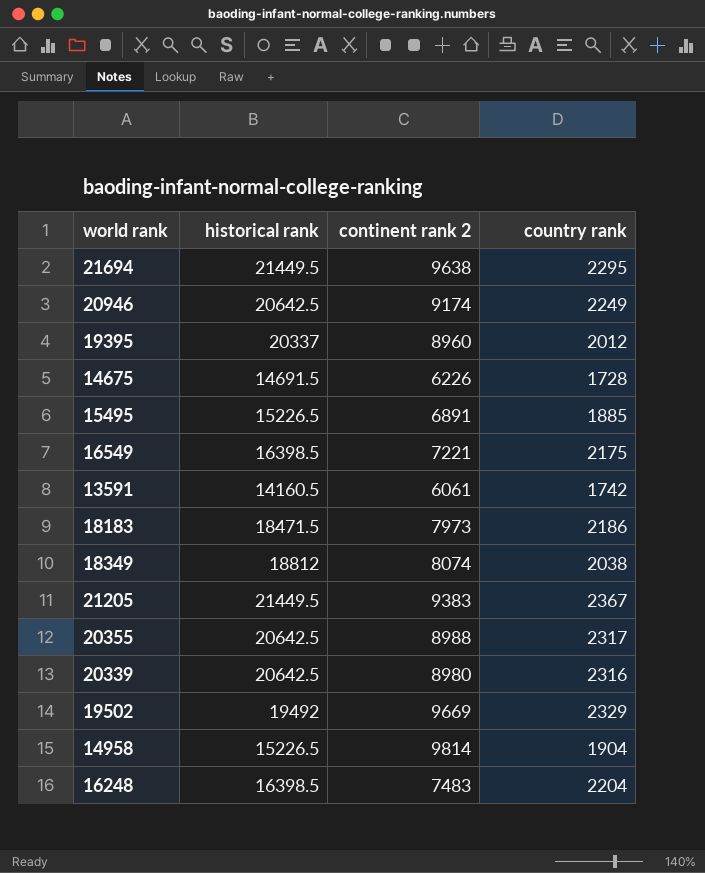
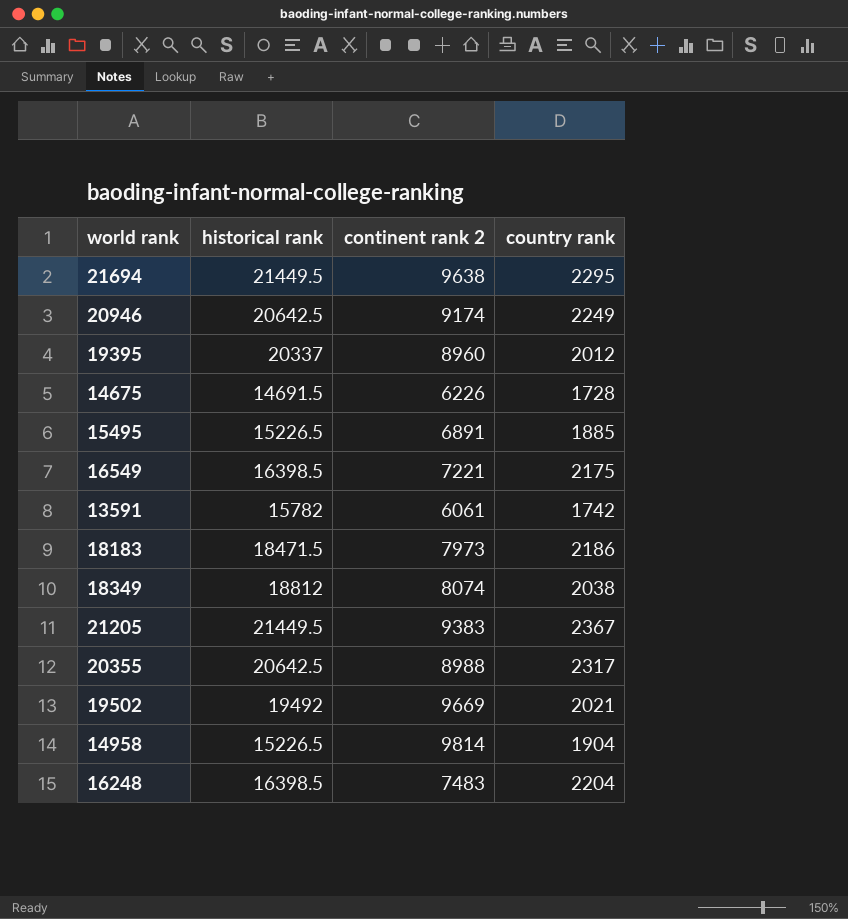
row 20339: 20642.5 | 8980 | 2316 -> none
13591 | historical rank: 14160.5 -> 15782
19502 | country rank: 2329 -> 2021

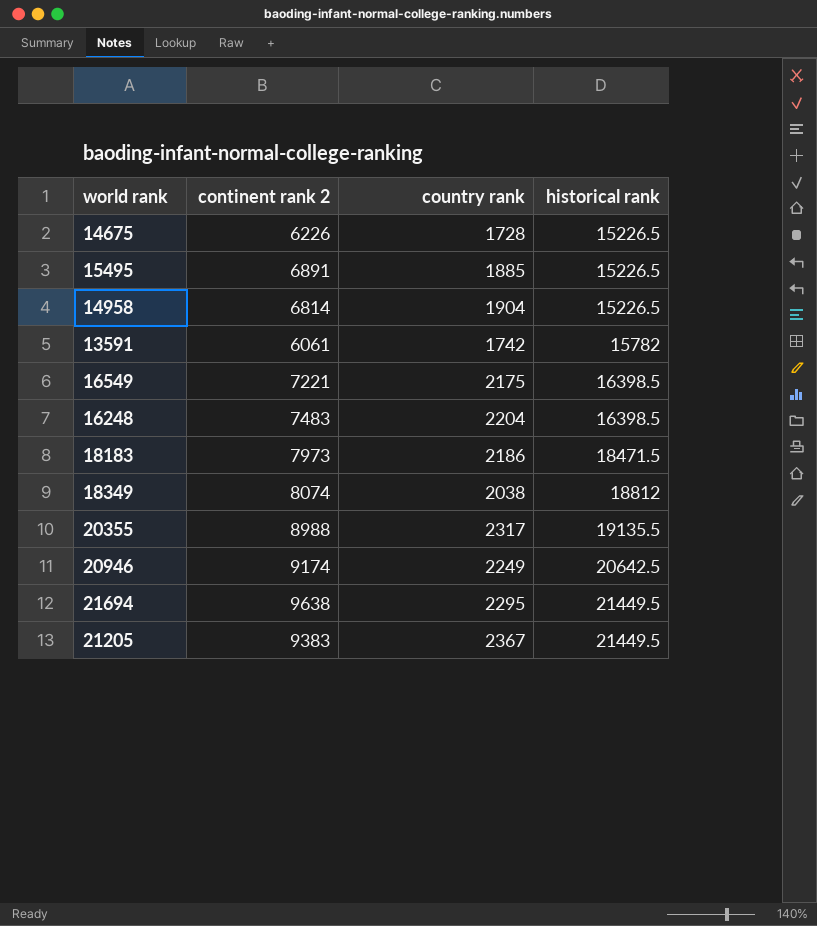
row order: none -> historical rank ascending
column historical rank | position: 2 -> 4
row 19395: 20337 | 8960 | 2012 -> none
row 19502: 19492 | 9669 | 2021 -> none
14675 | historical rank: 14691.5 -> 15226.5
14958 | continent rank 2: 9814 -> 6814
20355 | historical rank: 20642.5 -> 19135.5

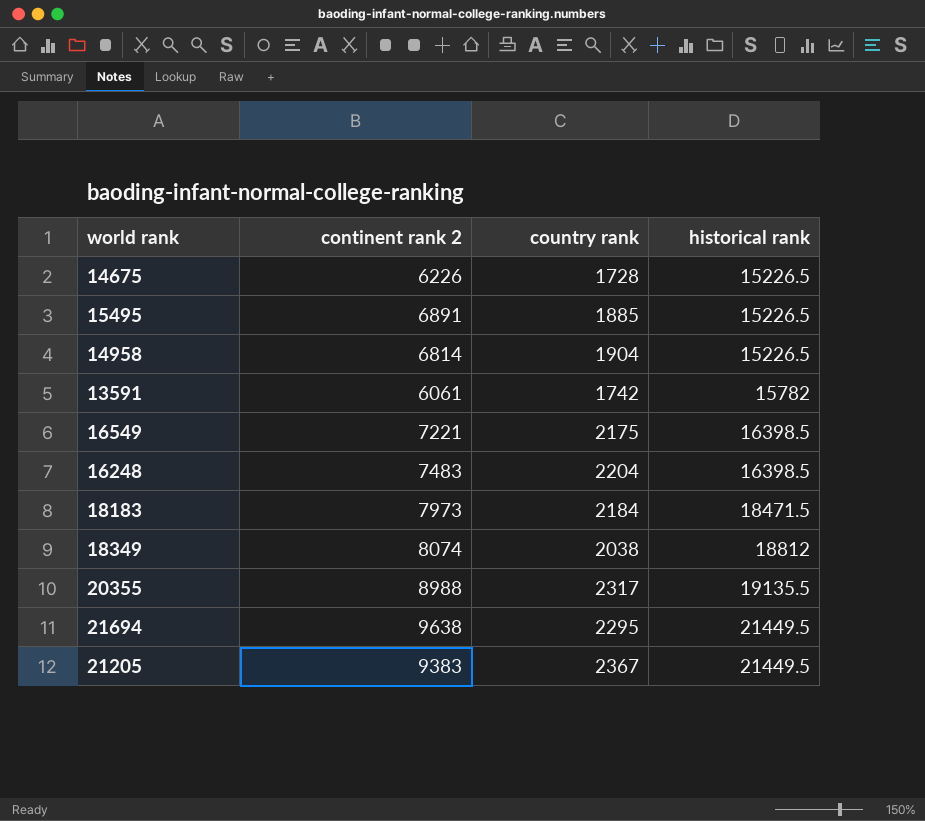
row 20946: 9174 | 2249 | 20642.5 -> none
18183 | country rank: 2186 -> 2184

